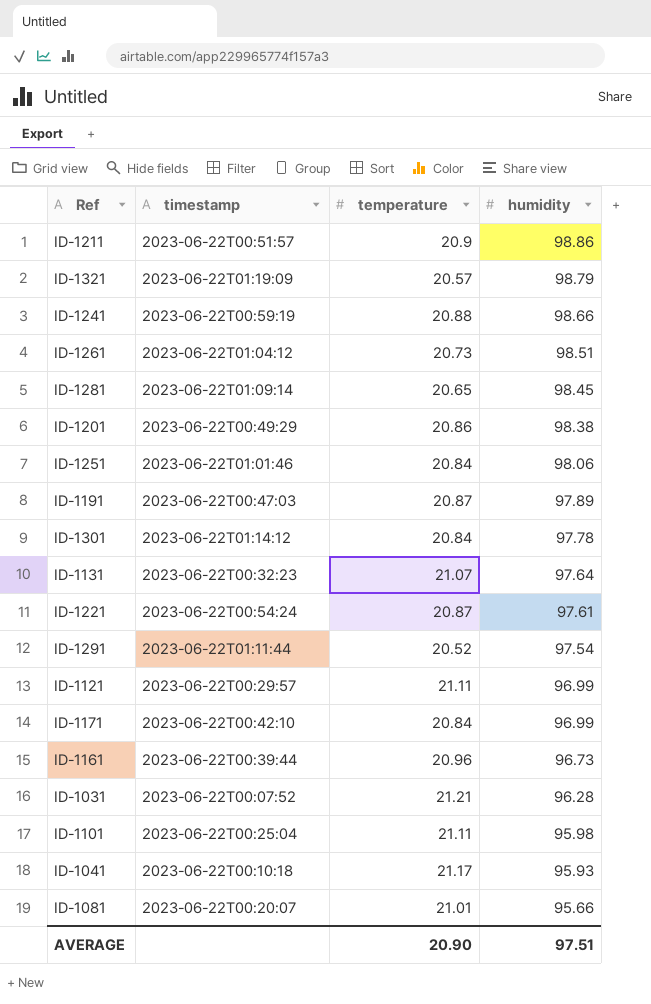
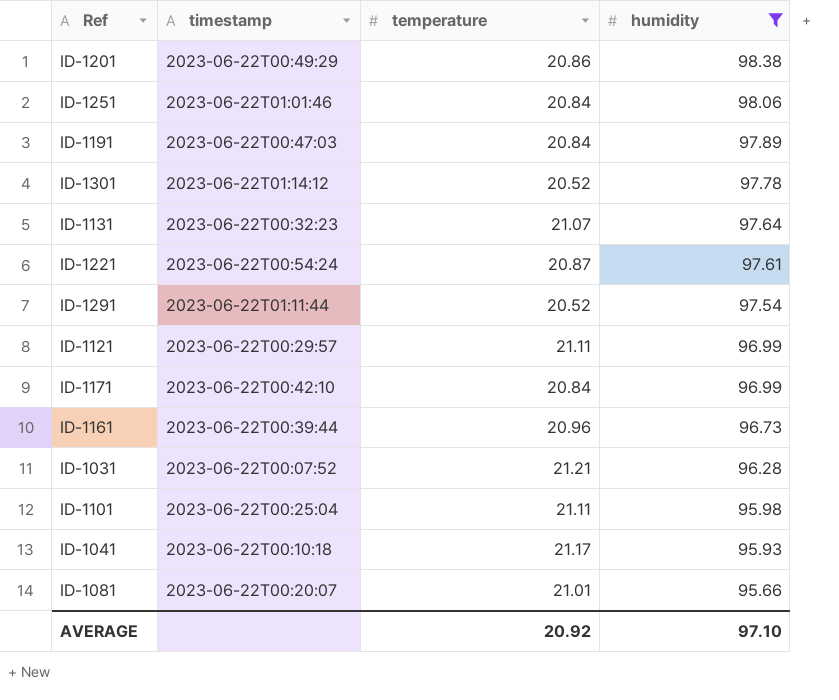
filter: none -> humidity <= 98.38
ID-1191 | temperature: 20.87 -> 20.84
ID-1301 | temperature: 20.84 -> 20.52
AVERAGE | temperature: 20.90 -> 20.92
AVERAGE | humidity: 97.51 -> 97.10

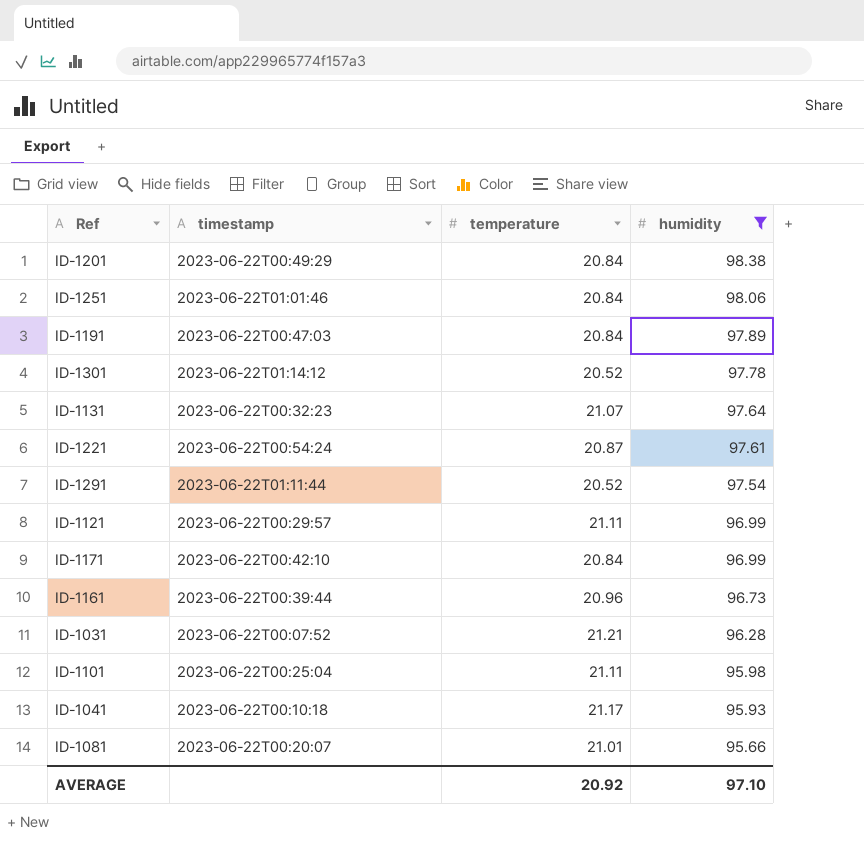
ID-1201 | temperature: 20.86 -> 20.84

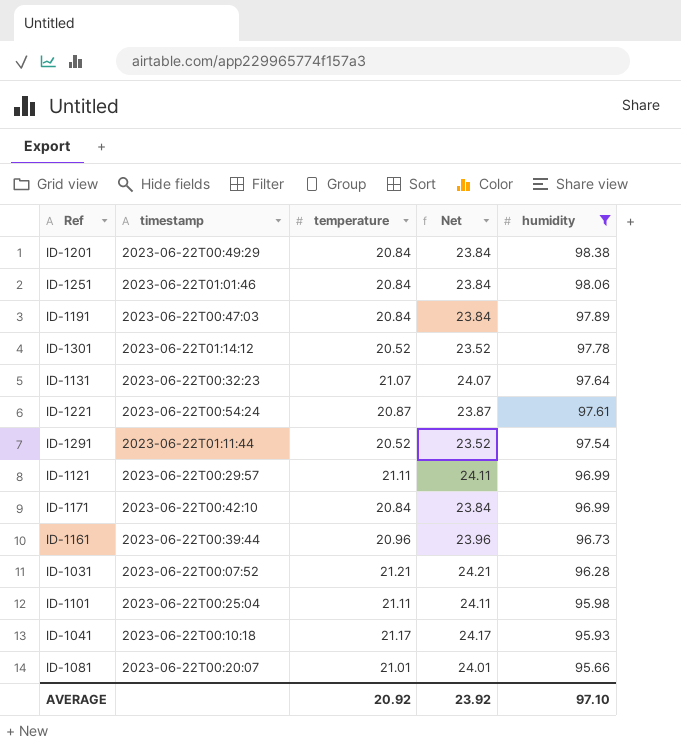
column Net | formula: none -> [temperature] + 3

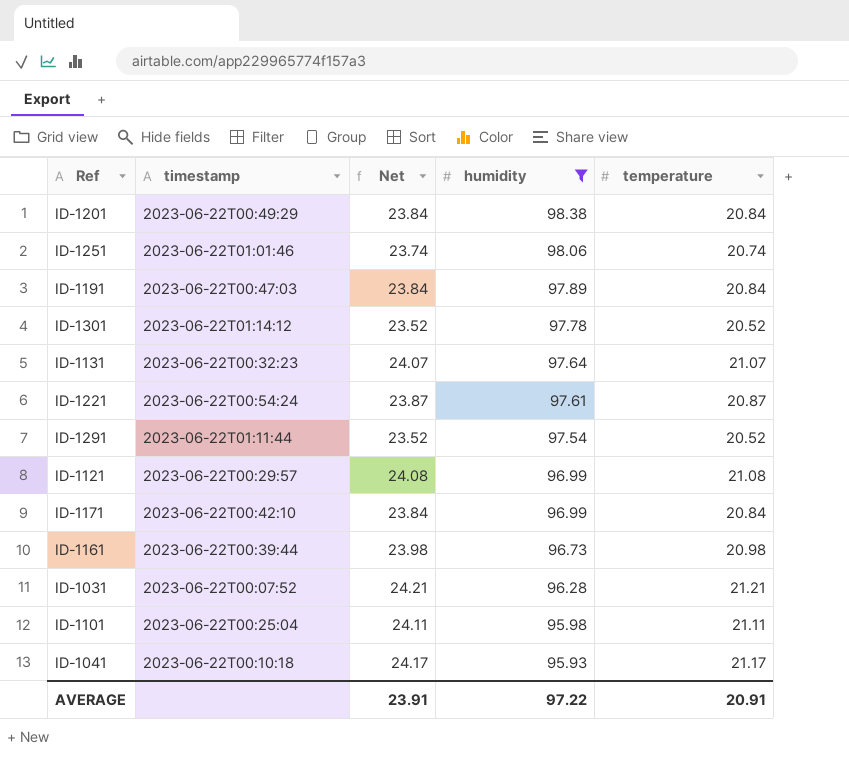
column temperature | position: 3 -> 5
row ID-1081: 2023-06-22T00:20:07 | 21.01 | 24.01 | 95.66 -> none
ID-1251 | Net: 23.84 -> 23.74
ID-1251 | temperature: 20.84 -> 20.74
ID-1121 | Net: 24.11 -> 24.08
ID-1121 | temperature: 21.11 -> 21.08
ID-1161 | Net: 23.96 -> 23.98
ID-1161 | temperature: 20.96 -> 20.98
AVERAGE | Net: 23.92 -> 23.91
AVERAGE | humidity: 97.10 -> 97.22
AVERAGE | temperature: 20.92 -> 20.91

